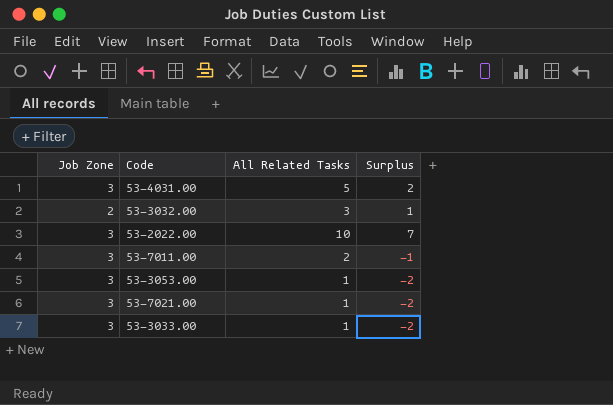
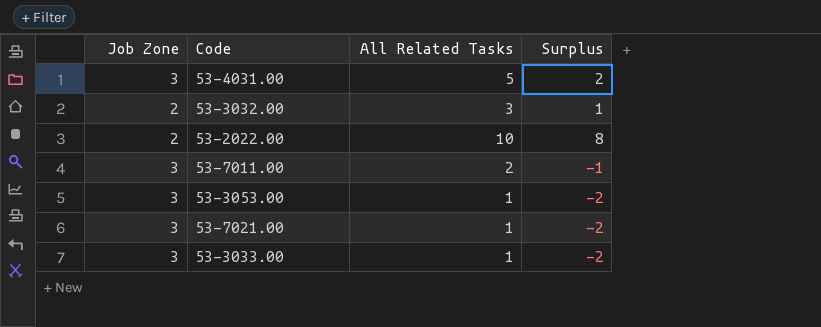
53-2022.00 | Job Zone: 3 -> 2
53-2022.00 | Surplus: 7 -> 8

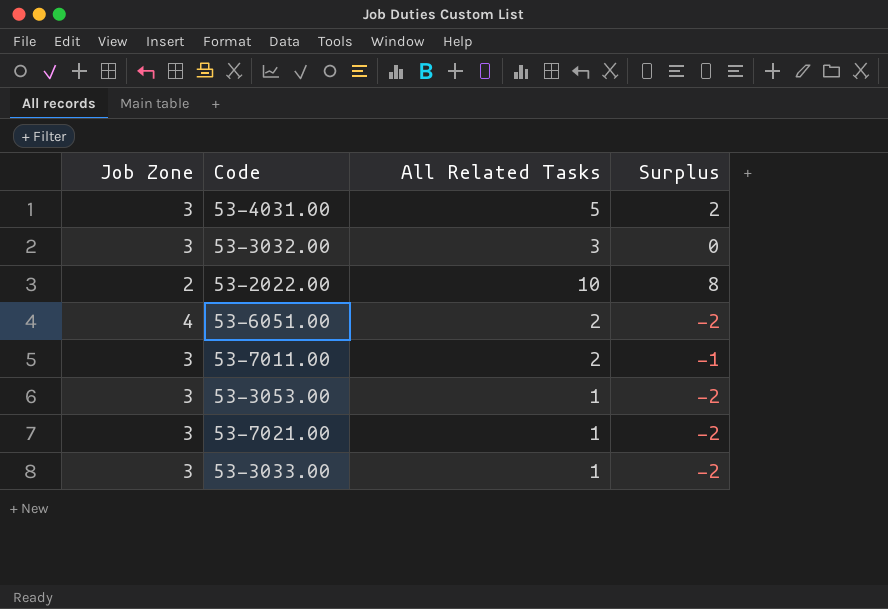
53-3032.00 | Job Zone: 2 -> 3
53-3032.00 | Surplus: 1 -> 0
row 53-6051.00: none -> 4 | 2 | -2

